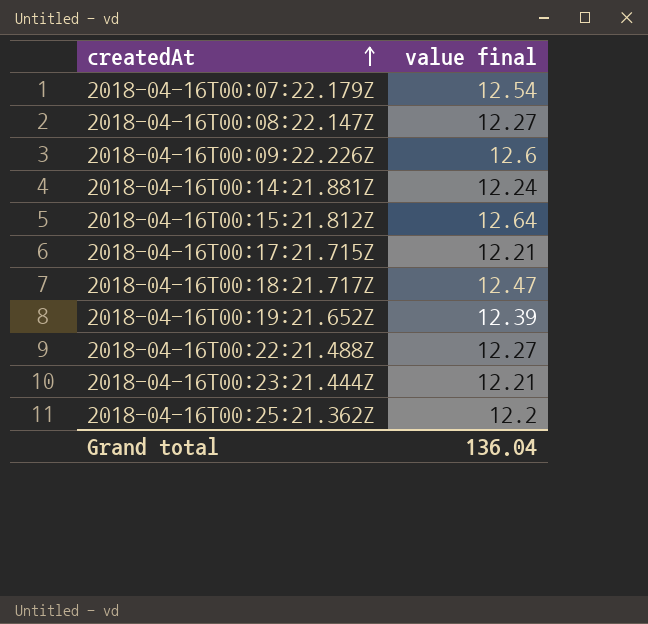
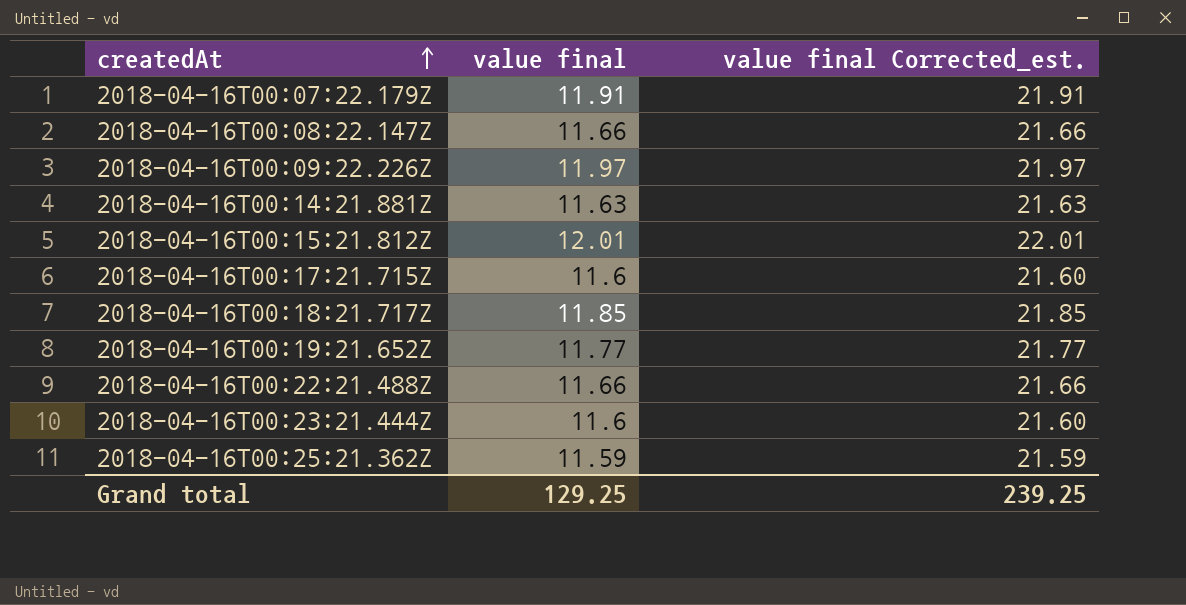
column value final Corrected_est. | formula: none -> [value final] + 10
2018-04-16T00:07:22.179Z | value final: 12.54 -> 11.91
2018-04-16T00:08:22.147Z | value final: 12.27 -> 11.66
2018-04-16T00:09:22.226Z | value final: 12.6 -> 11.97
2018-04-16T00:14:21.881Z | value final: 12.24 -> 11.63
2018-04-16T00:15:21.812Z | value final: 12.64 -> 12.01
2018-04-16T00:17:21.715Z | value final: 12.21 -> 11.6
2018-04-16T00:18:21.717Z | value final: 12.47 -> 11.85
2018-04-16T00:19:21.652Z | value final: 12.39 -> 11.77
2018-04-16T00:22:21.488Z | value final: 12.27 -> 11.66
2018-04-16T00:23:21.444Z | value final: 12.21 -> 11.6
2018-04-16T00:25:21.362Z | value final: 12.2 -> 11.59
Grand total | value final: 136.04 -> 129.25

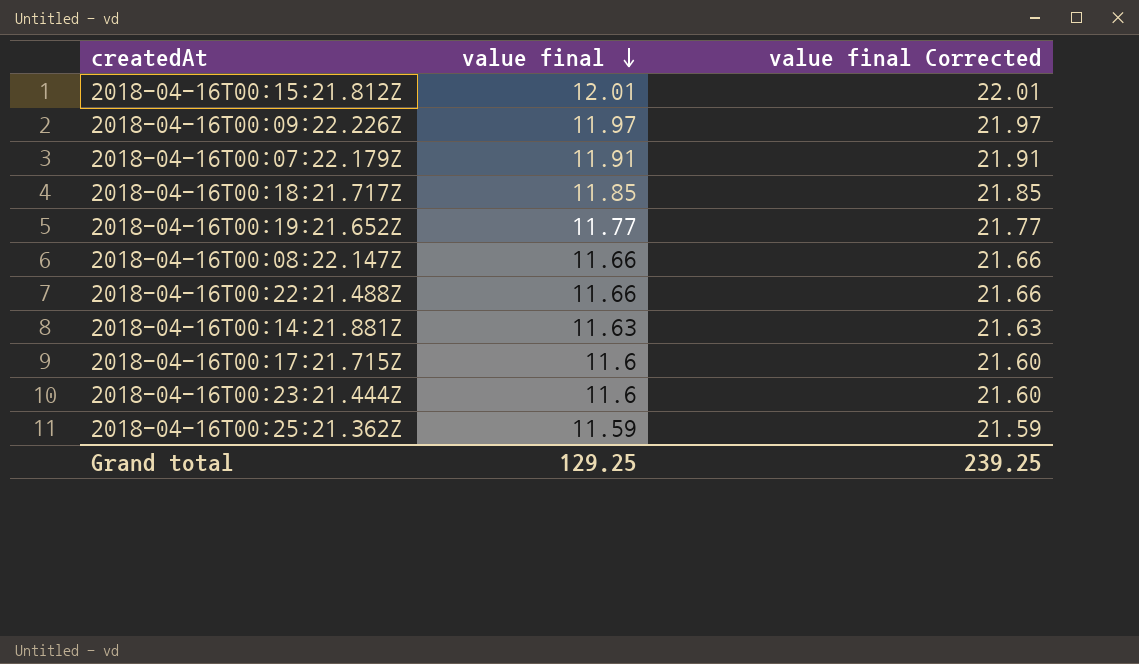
row order: createdAt ascending -> value final descending
column name: value final Corrected_est. -> value final Corrected

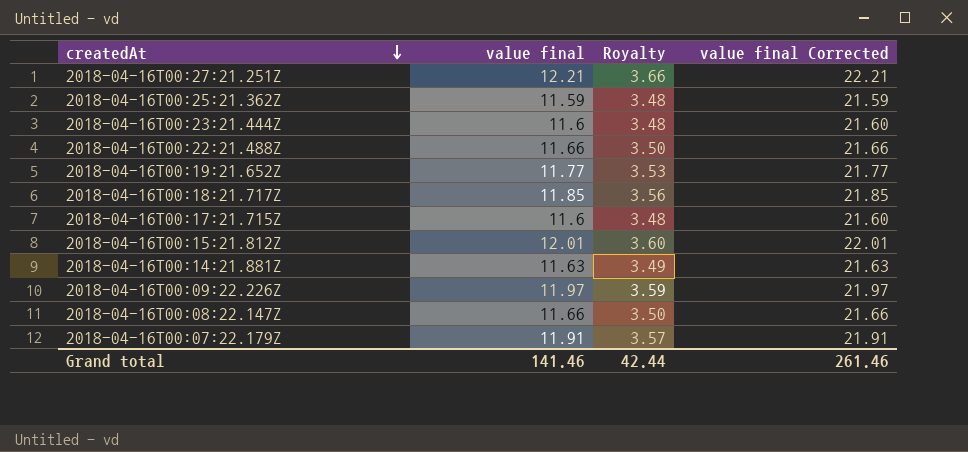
row order: value final descending -> createdAt descending
column Royalty | formula: none -> [value final] * 0.3
row 2018-04-16T00:27:21.251Z: none -> 12.21 | 3.66 | 22.21
Grand total | value final: 129.25 -> 141.46
Grand total | value final Corrected: 239.25 -> 261.46

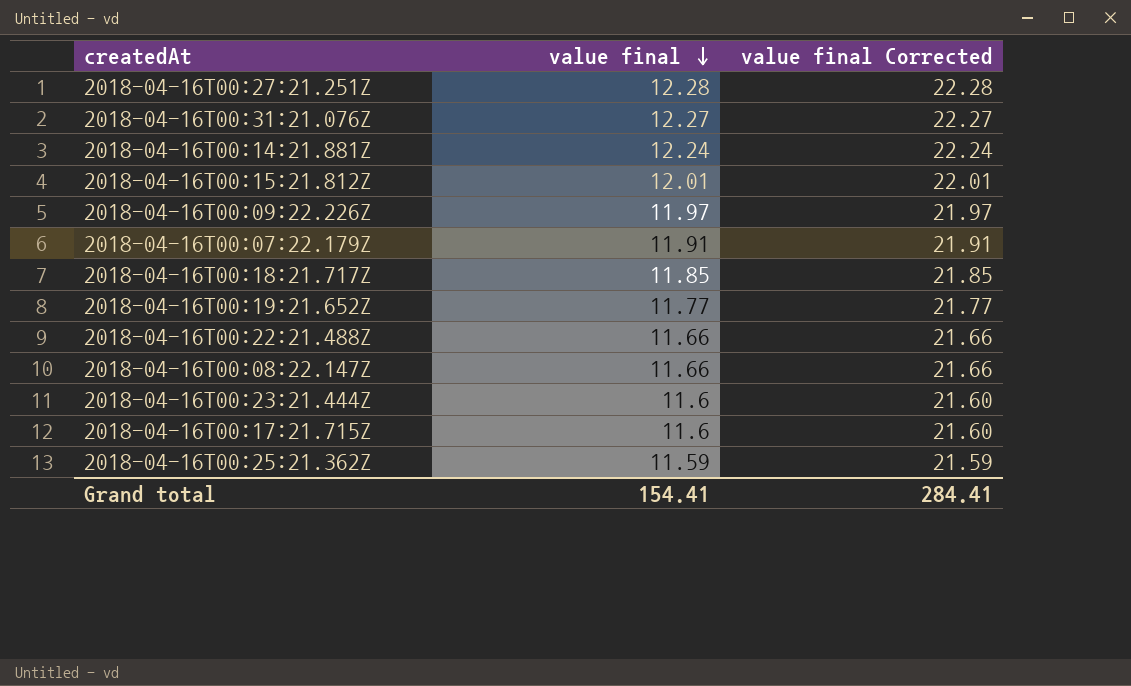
row order: createdAt descending -> value final descending
column Royalty | formula: [value final] * 0.3 -> none
2018-04-16T00:27:21.251Z | value final: 12.21 -> 12.28
2018-04-16T00:27:21.251Z | value final Corrected: 22.21 -> 22.28
row 2018-04-16T00:31:21.076Z: none -> 12.27 | 22.27
2018-04-16T00:14:21.881Z | value final: 11.63 -> 12.24
2018-04-16T00:14:21.881Z | value final Corrected: 21.63 -> 22.24
Grand total | value final: 141.46 -> 154.41
Grand total | value final Corrected: 261.46 -> 284.41

